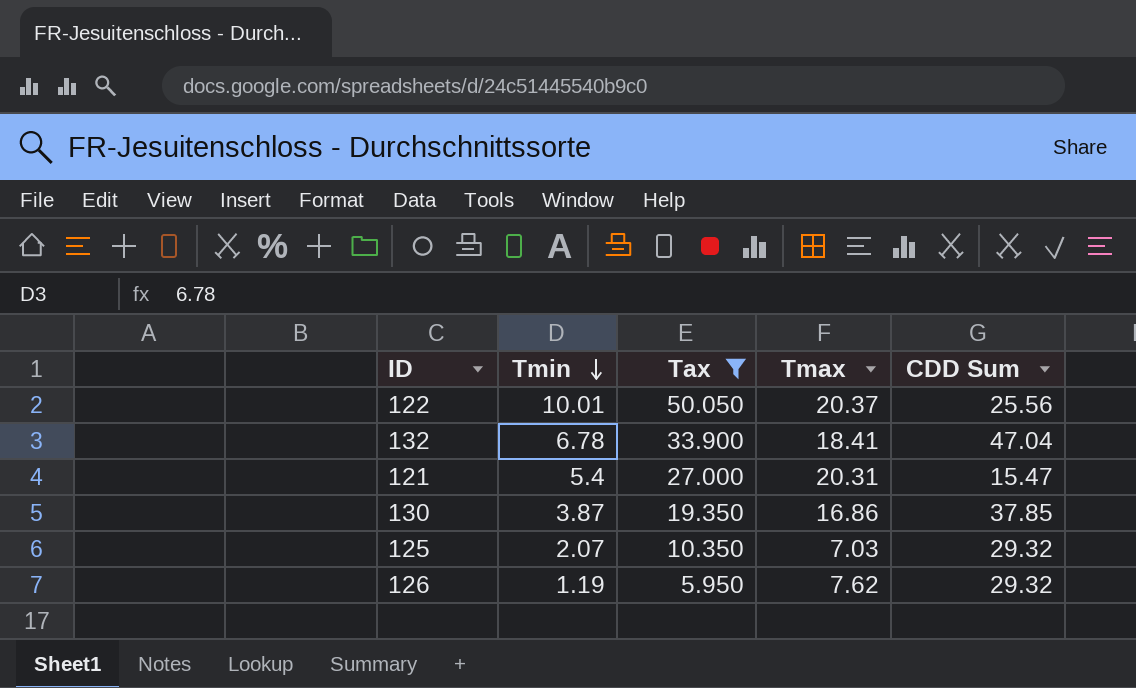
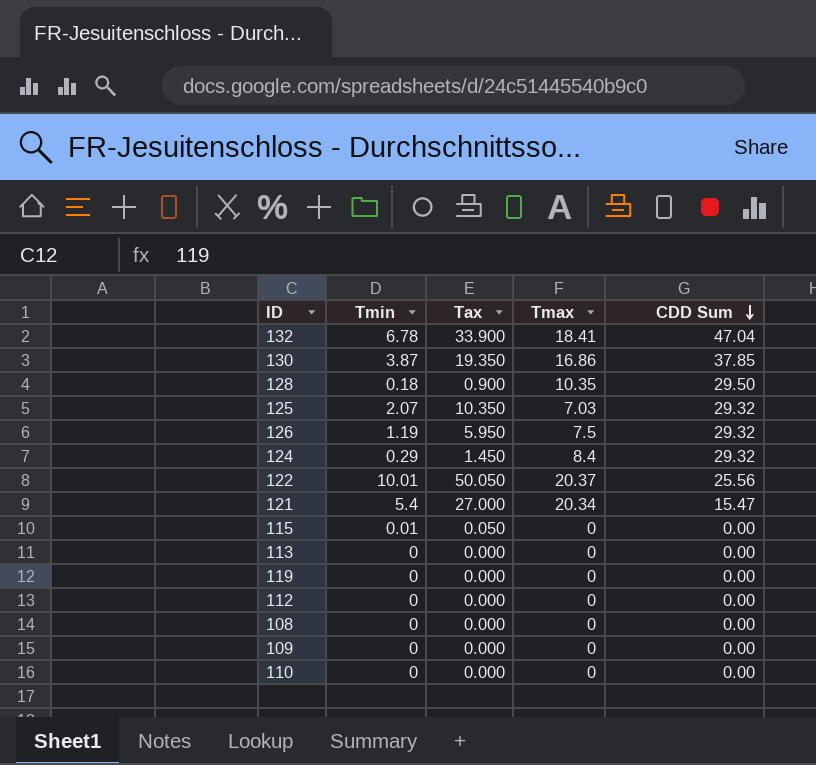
filter: Tax >= 5.950 -> none
row order: Tmin descending -> CDD Sum descending
126 | Tmax: 7.62 -> 7.5
121 | Tmax: 20.31 -> 20.34

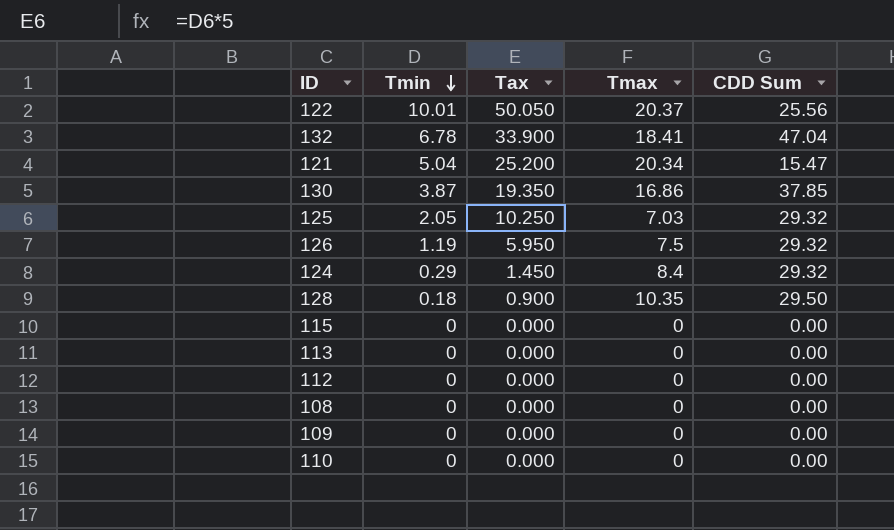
row order: CDD Sum descending -> Tmin descending
row 119: 0 | 0.000 | 0 | 0.00 -> none
121 | Tmin: 5.4 -> 5.04
121 | Tax: 27.000 -> 25.200
125 | Tmin: 2.07 -> 2.05
125 | Tax: 10.350 -> 10.250
115 | Tmin: 0.01 -> 0
115 | Tax: 0.050 -> 0.000

